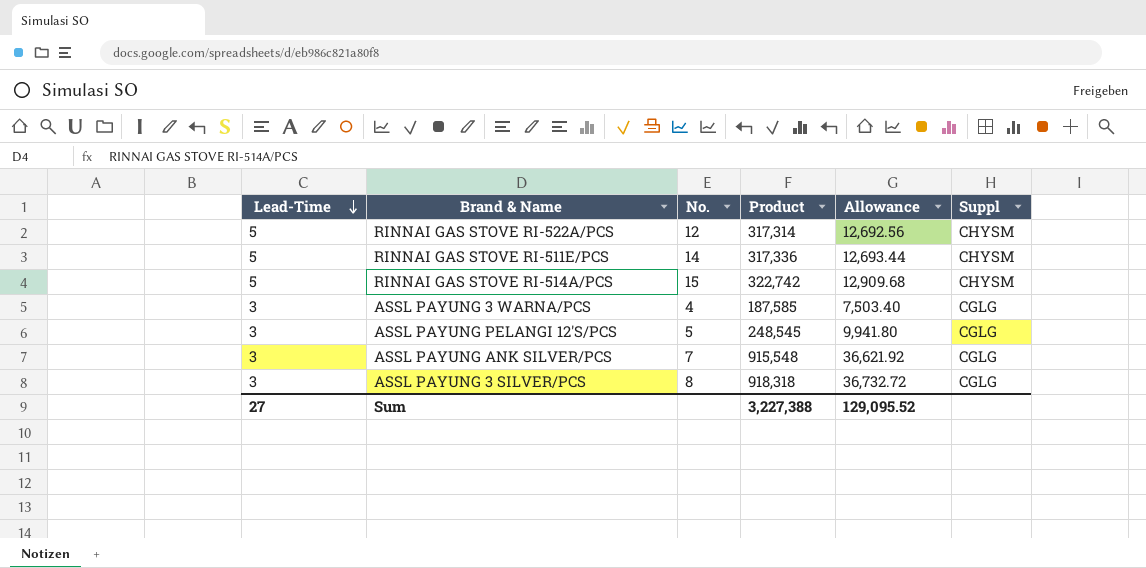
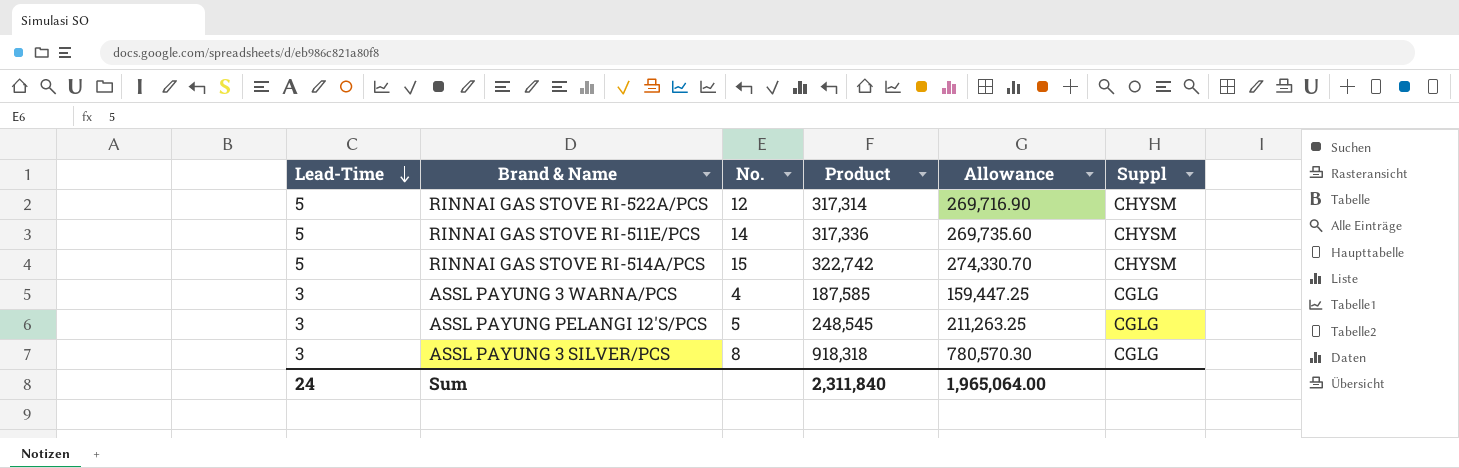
column Allowance | formula: [Product] * 0.04 -> [Product] * 0.85
row ASSL PAYUNG ANK SILVER/PCS: 3 | 7 | 915,548 | 36,621.92 | CGLG -> none
Sum | Lead-Time: 27 -> 24
Sum | Product: 3,227,388 -> 2,311,840
Sum | Allowance: 129,095.52 -> 1,965,064.00

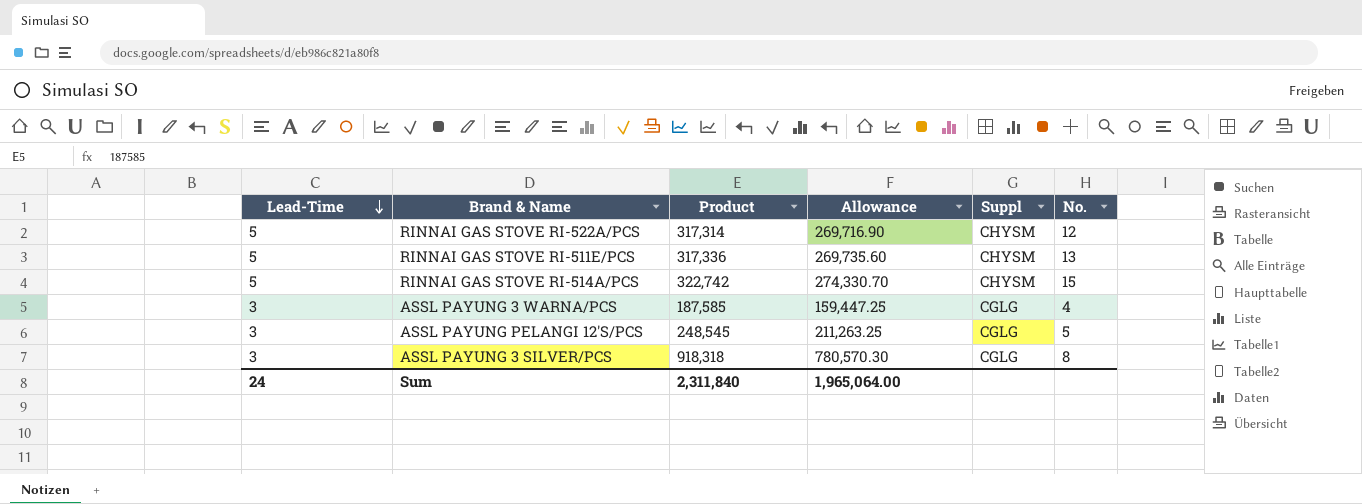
column No. | position: 3 -> 6
RINNAI GAS STOVE RI-511E/PCS | No.: 14 -> 13

